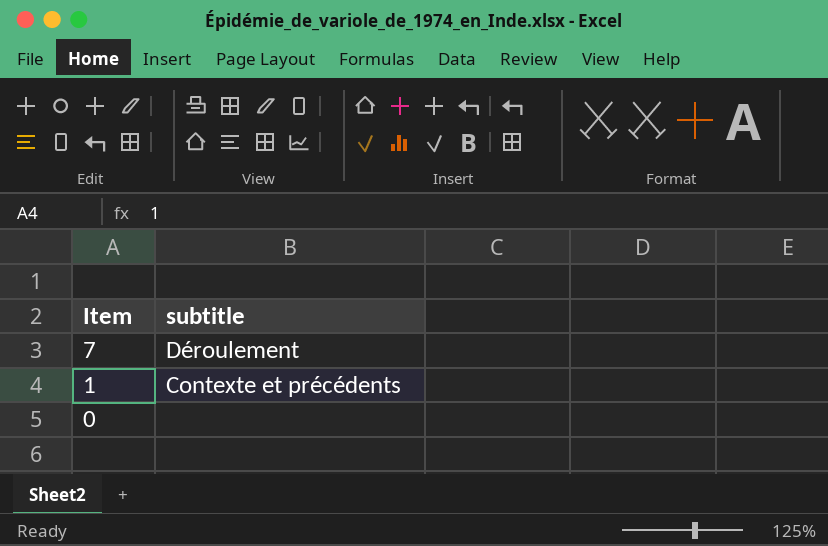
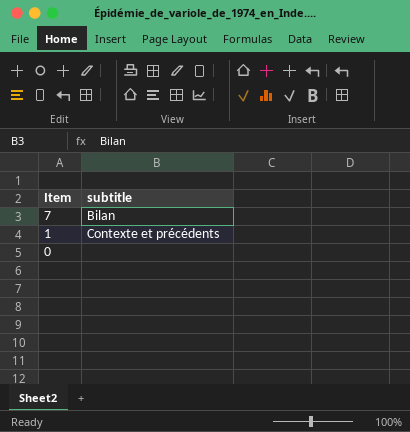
7 | subtitle: Déroulement -> Bilan

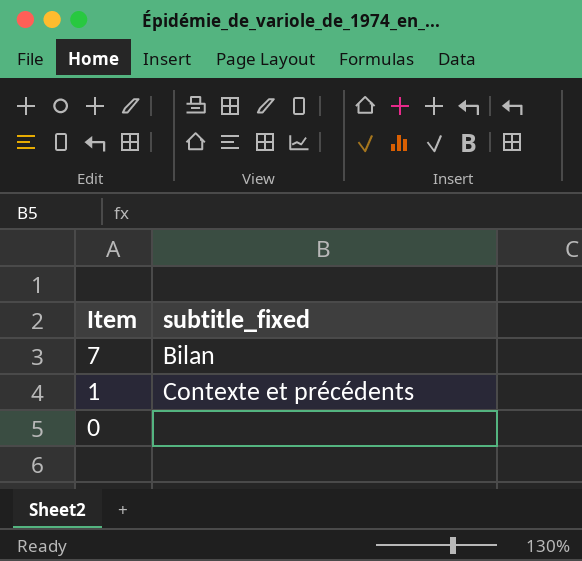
column name: subtitle -> subtitle_fixed

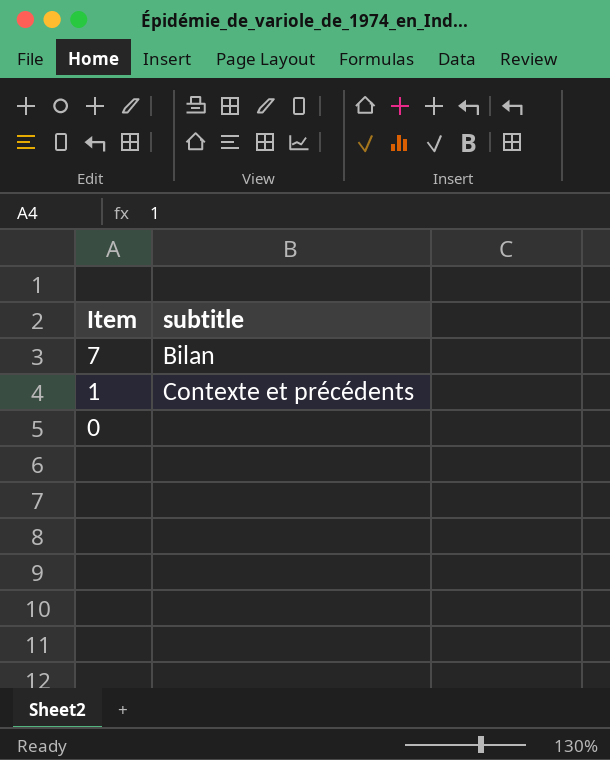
column name: subtitle_fixed -> subtitle

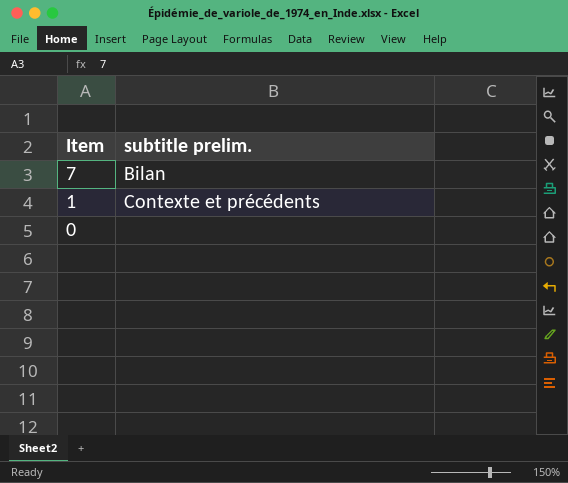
column name: subtitle -> subtitle prelim.

